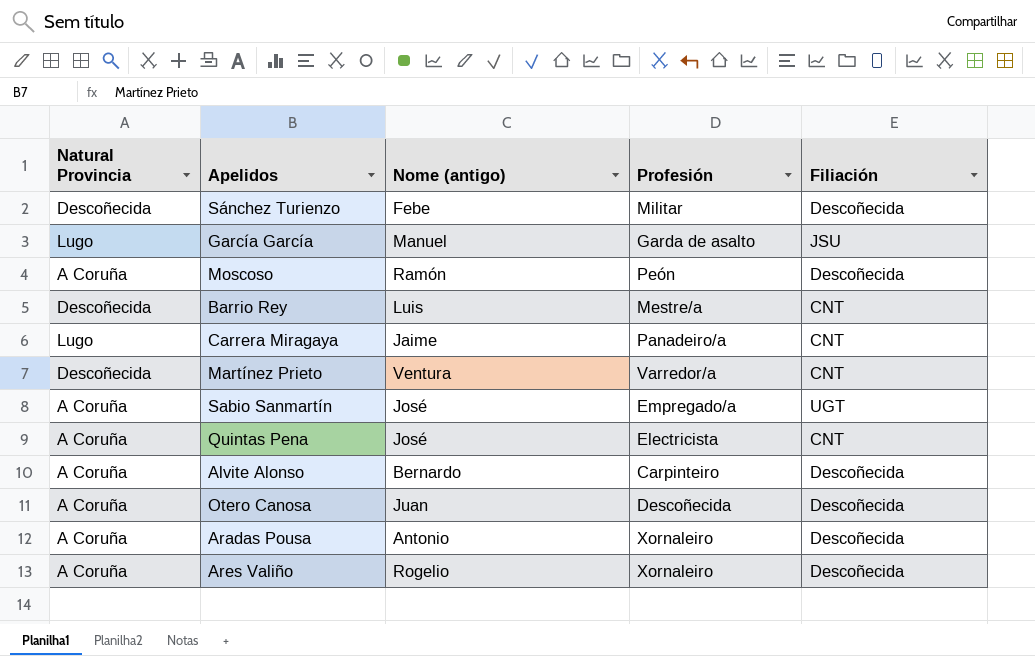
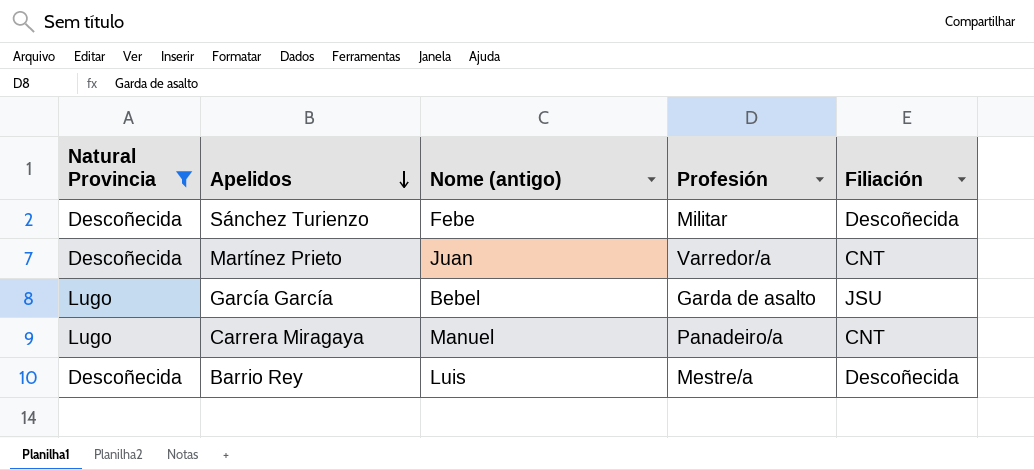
filter: none -> Natural Provincia != A Coruña
row order: none -> Apelidos descending
Martínez Prieto | Nome (antigo): Ventura -> Juan
García García | Nome (antigo): Manuel -> Bebel
Carrera Miragaya | Nome (antigo): Jaime -> Manuel
Barrio Rey | Filiación: CNT -> Descoñecida

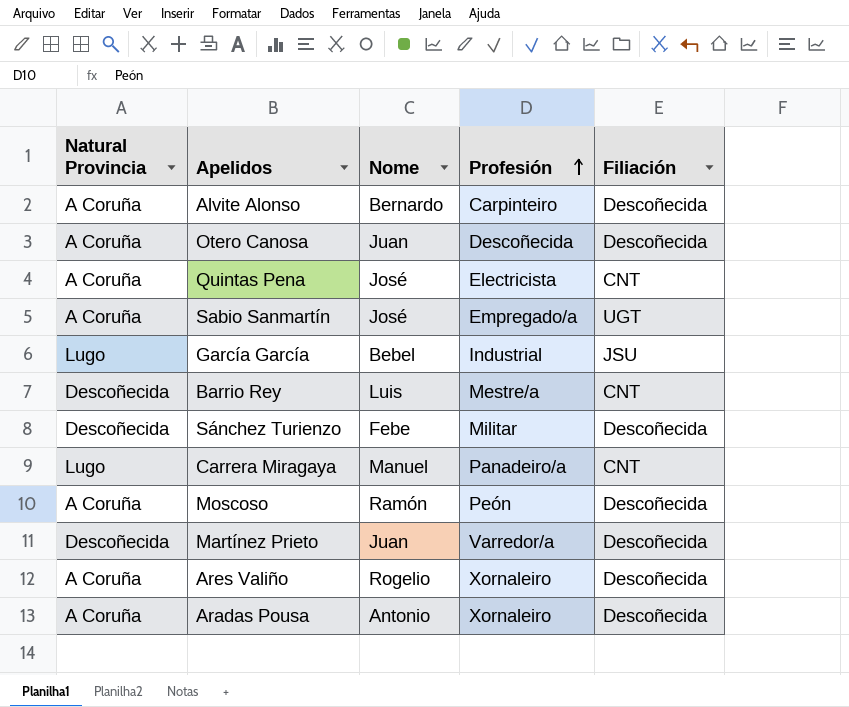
filter: Natural Provincia != A Coruña -> none
row order: Apelidos descending -> Profesión ascending
column name: Nome (antigo) -> Nome
García García | Profesión: Garda de asalto -> Industrial
Barrio Rey | Filiación: Descoñecida -> CNT
Martínez Prieto | Filiación: CNT -> Descoñecida

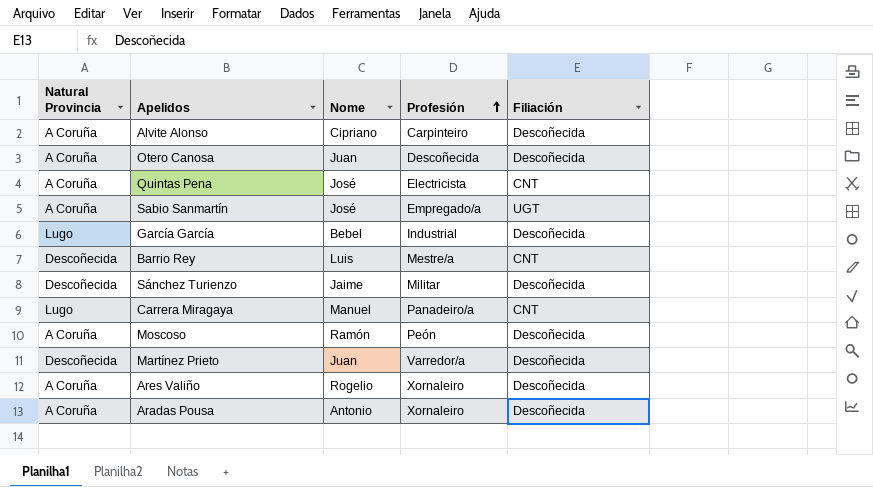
Alvite Alonso | Nome: Bernardo -> Cipriano
García García | Filiación: JSU -> Descoñecida
Sánchez Turienzo | Nome: Febe -> Jaime

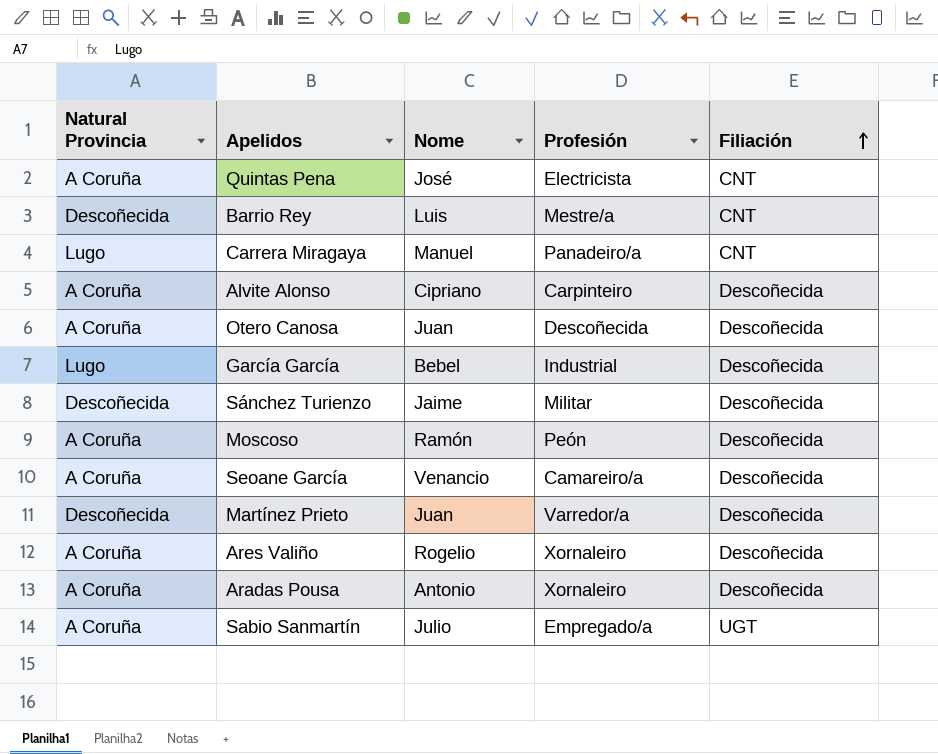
row order: Profesión ascending -> Filiación ascending
row Seoane García: none -> A Coruña | Venancio | Camareiro/a | Descoñecida
Sabio Sanmartín | Nome: José -> Julio

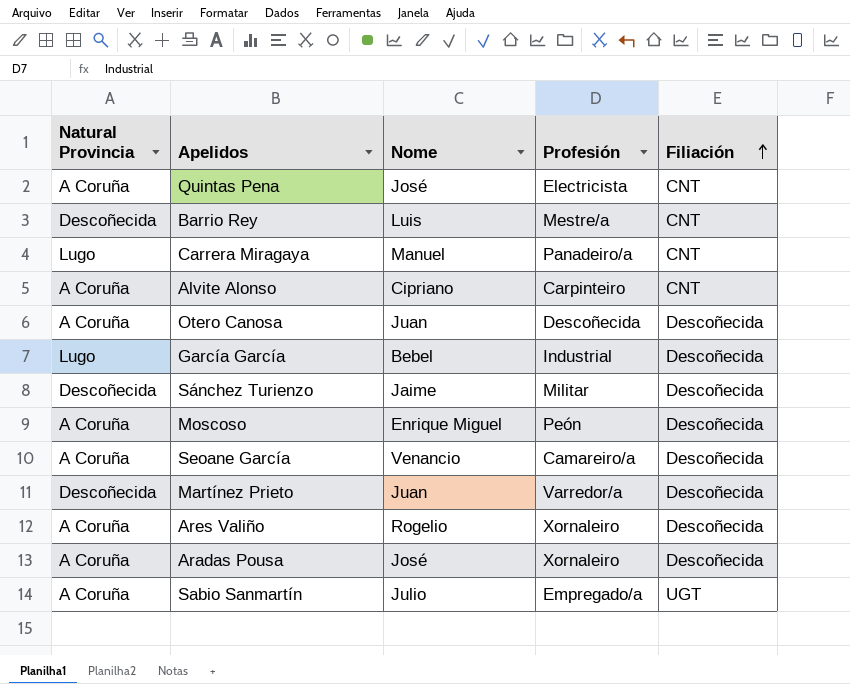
Alvite Alonso | Filiación: Descoñecida -> CNT
Moscoso | Nome: Ramón -> Enrique Miguel
Aradas Pousa | Nome: Antonio -> José

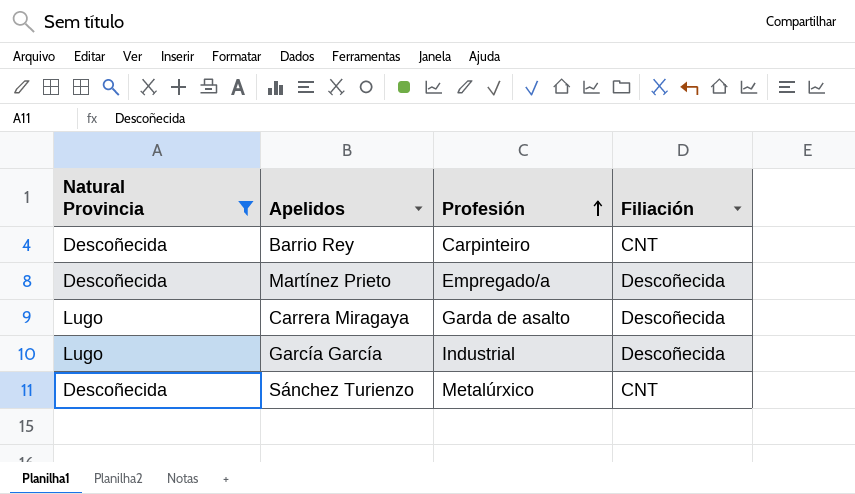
filter: none -> Natural Provincia != A Coruña
row order: Filiación ascending -> Profesión ascending
column Nome | position: 3 -> none
Barrio Rey | Profesión: Mestre/a -> Carpinteiro
Martínez Prieto | Profesión: Varredor/a -> Empregado/a
Carrera Miragaya | Profesión: Panadeiro/a -> Garda de asalto
Carrera Miragaya | Filiación: CNT -> Descoñecida
Sánchez Turienzo | Profesión: Militar -> Metalúrxico
Sánchez Turienzo | Filiación: Descoñecida -> CNT

